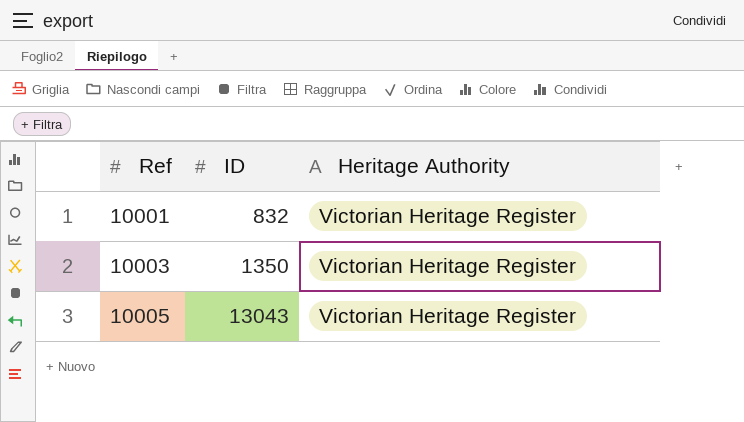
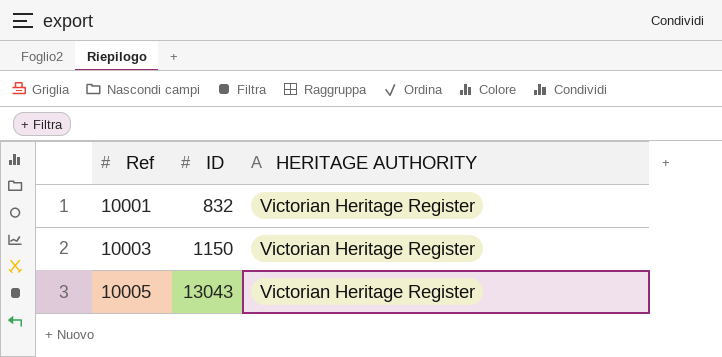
column name: Heritage Authority -> HERITAGE AUTHORITY
10003 | ID: 1350 -> 1150

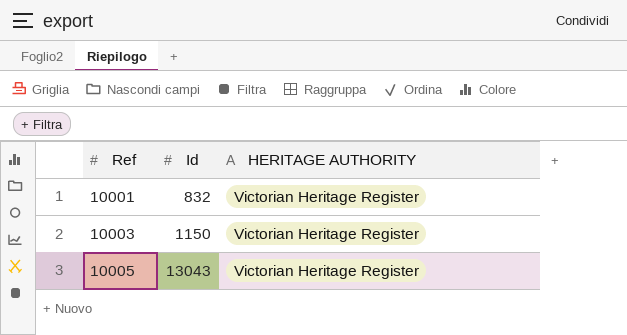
column name: ID -> Id

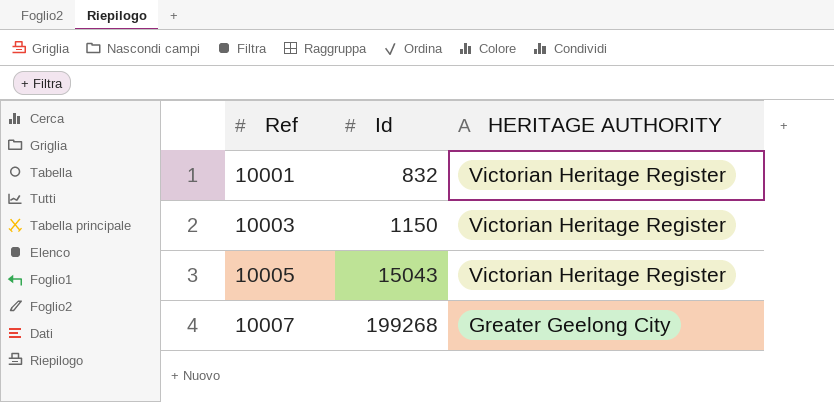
10005 | Id: 13043 -> 15043
row 10007: none -> 199268 | Greater Geelong City

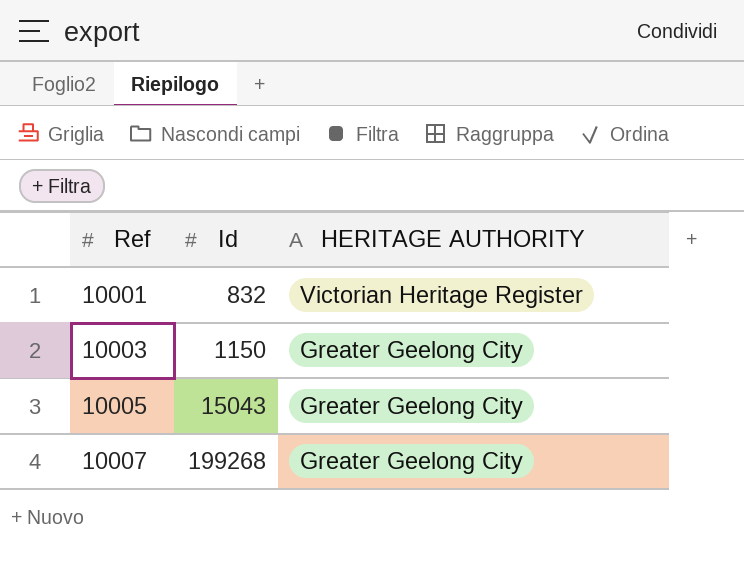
10003 | HERITAGE AUTHORITY: Victorian Heritage Register -> Greater Geelong City
10005 | HERITAGE AUTHORITY: Victorian Heritage Register -> Greater Geelong City

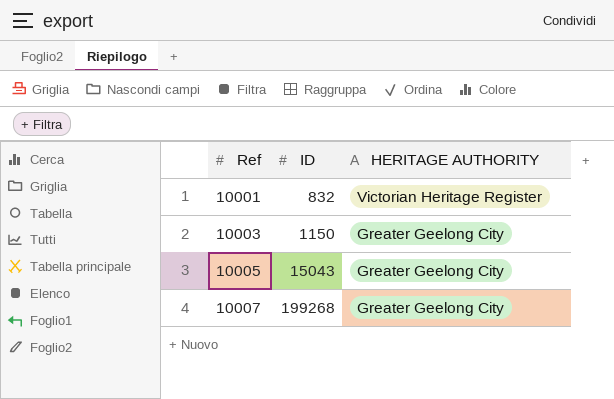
column name: Id -> ID

